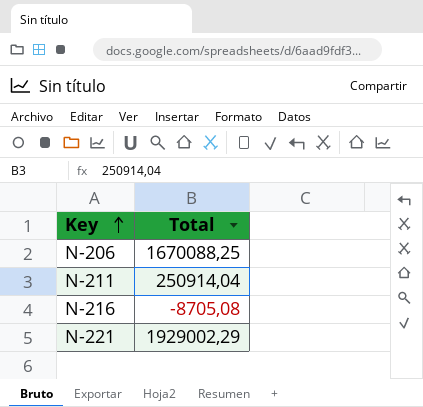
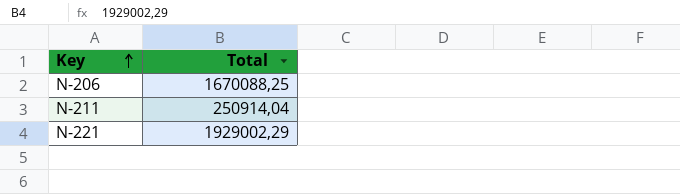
row N-216: -8705,08 -> none

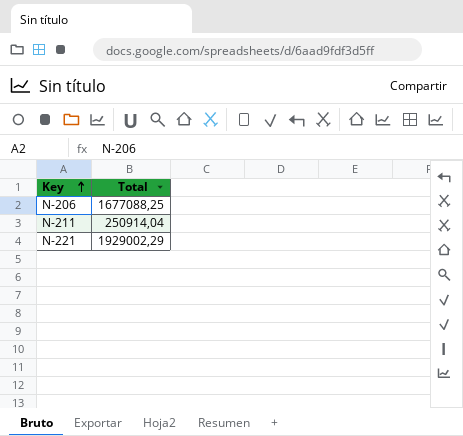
N-206 | Total: 1670088,25 -> 1677088,25

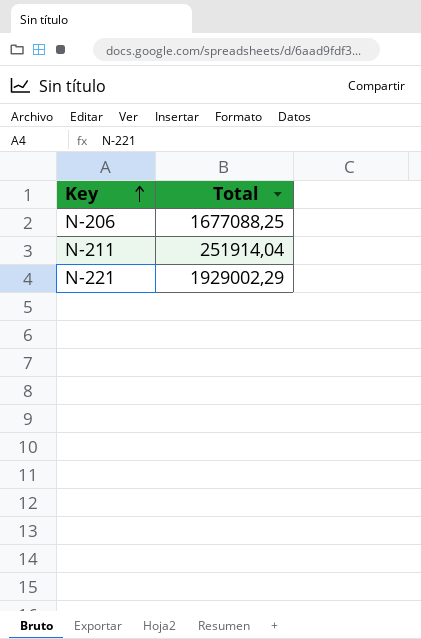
N-211 | Total: 250914,04 -> 251914,04

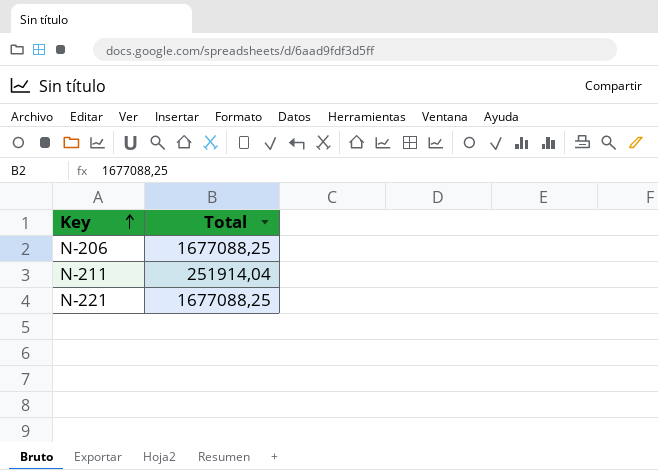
N-221 | Total: 1929002,29 -> 1677088,25

